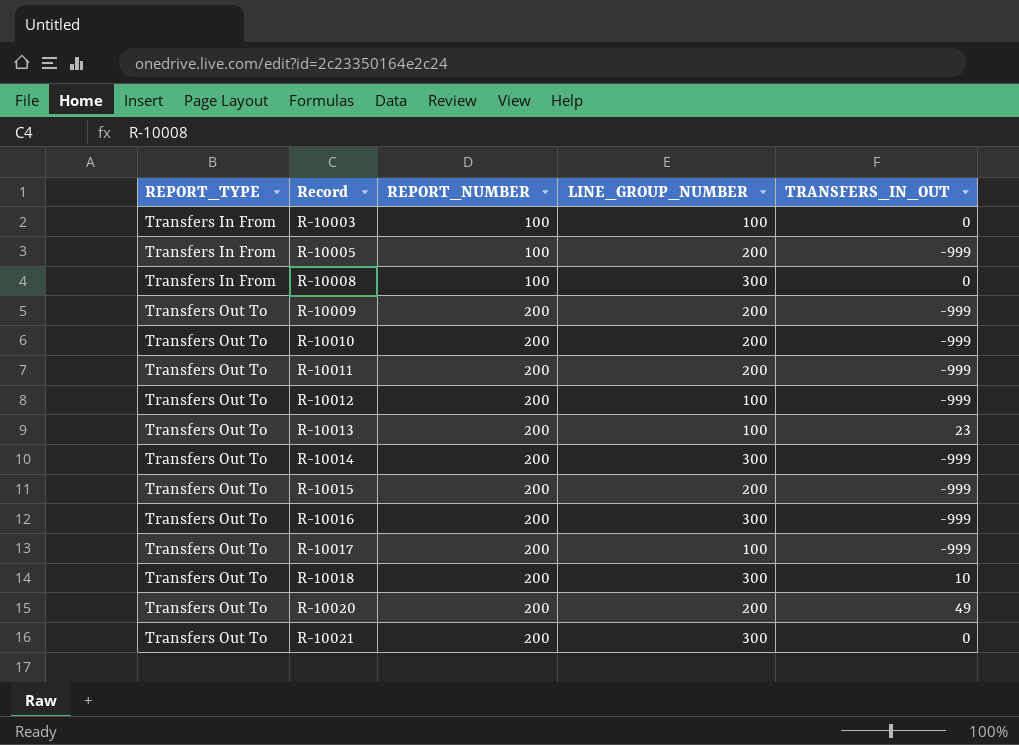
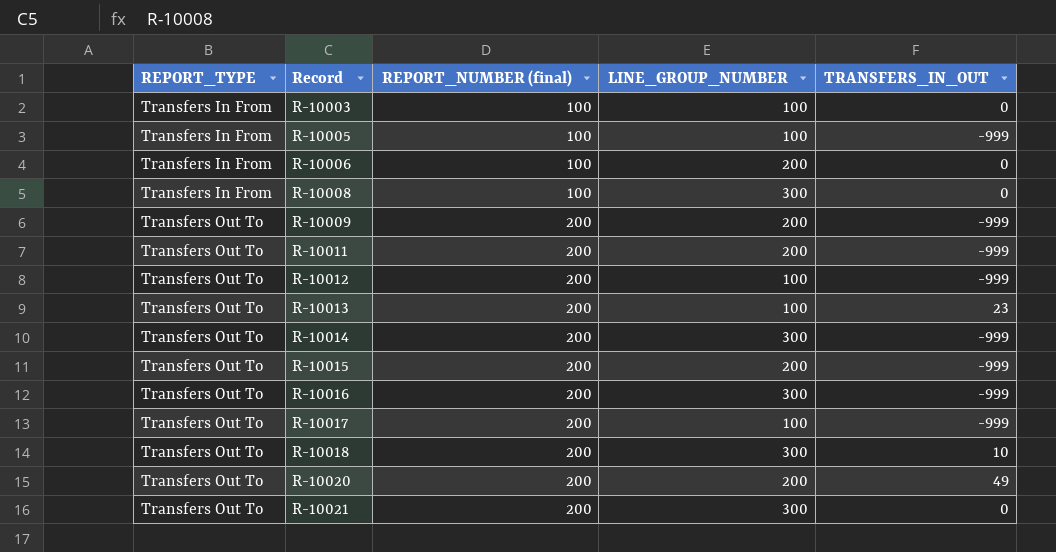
column name: REPORT_NUMBER -> REPORT_NUMBER (final)
row R-10010: Transfers Out To | 200 | 200 | -999 -> none
R-10005 | LINE_GROUP_NUMBER: 200 -> 100
row R-10006: none -> Transfers In From | 100 | 200 | 0

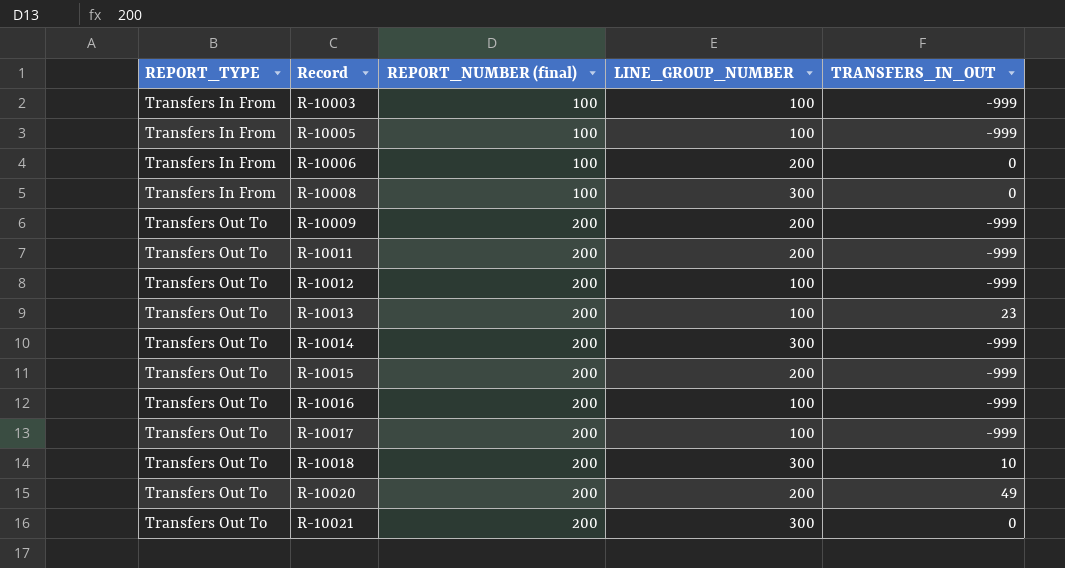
R-10003 | TRANSFERS_IN_OUT: 0 -> -999
R-10016 | LINE_GROUP_NUMBER: 300 -> 100

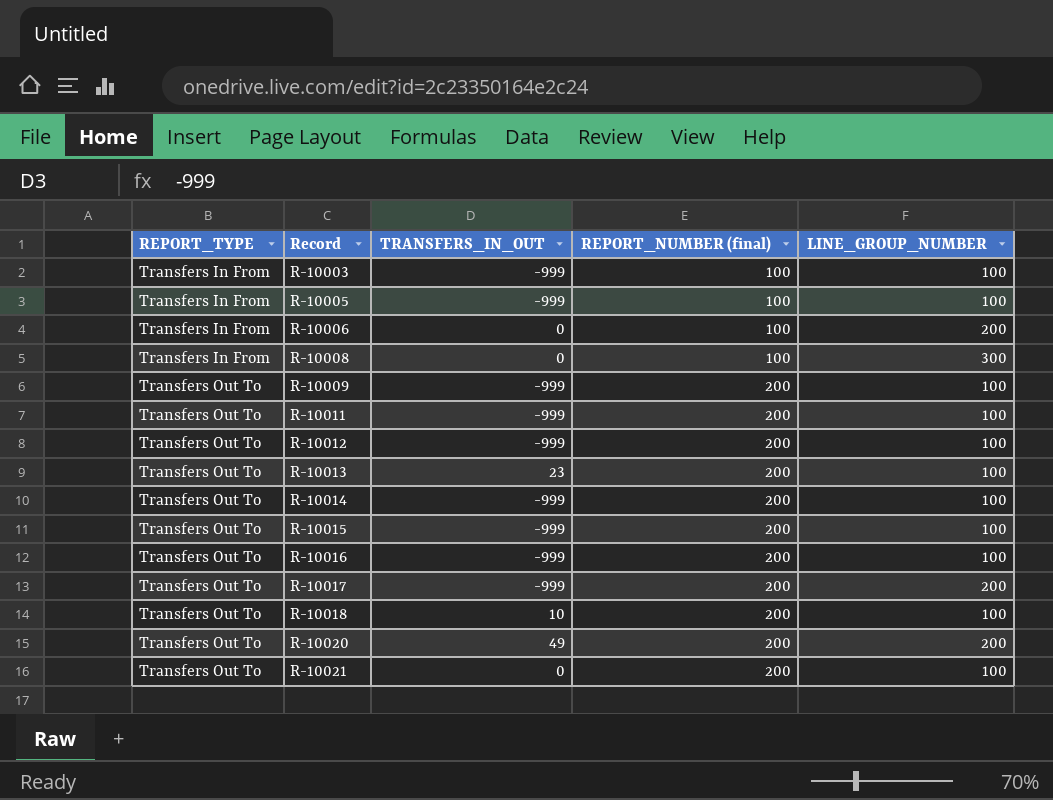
column TRANSFERS_IN_OUT | position: 5 -> 3
R-10009 | LINE_GROUP_NUMBER: 200 -> 100
R-10011 | LINE_GROUP_NUMBER: 200 -> 100
R-10014 | LINE_GROUP_NUMBER: 300 -> 100
R-10015 | LINE_GROUP_NUMBER: 200 -> 100
R-10017 | LINE_GROUP_NUMBER: 100 -> 200
R-10018 | LINE_GROUP_NUMBER: 300 -> 100
R-10021 | LINE_GROUP_NUMBER: 300 -> 100

